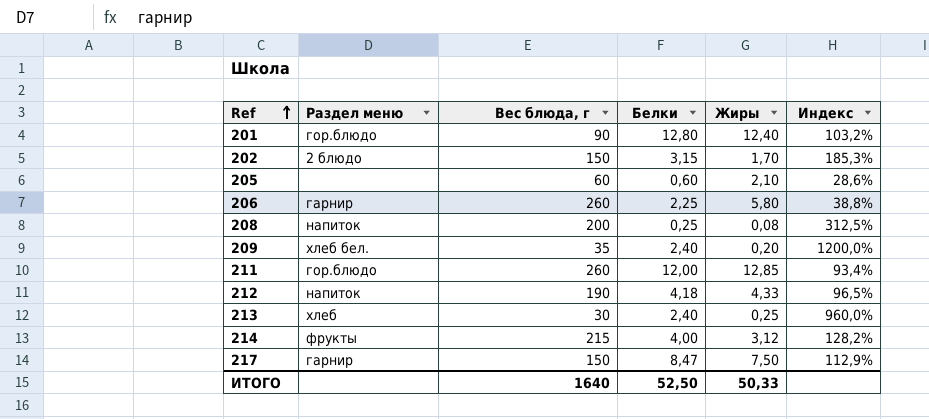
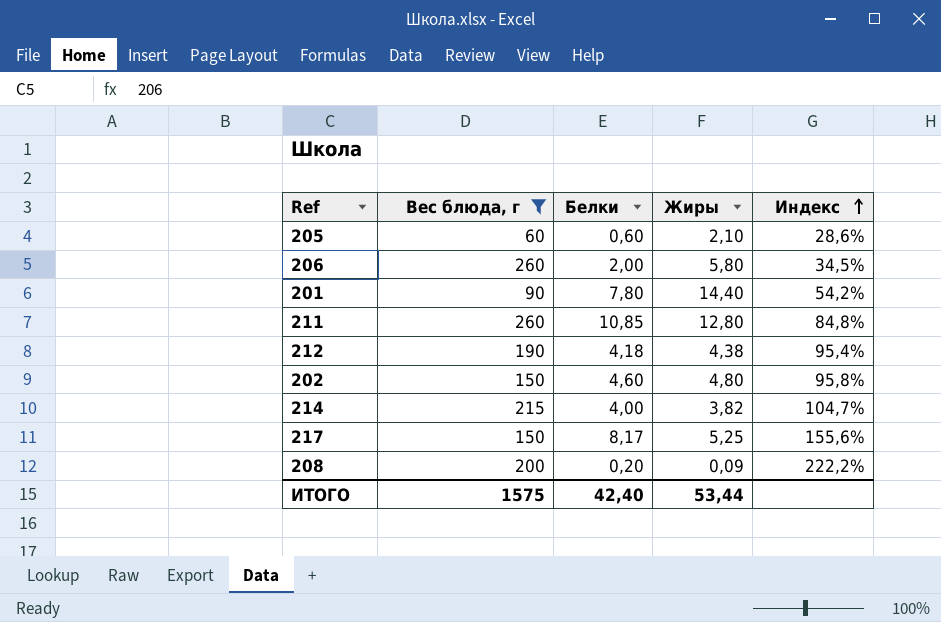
filter: none -> Вес блюда, г >= 60
row order: Ref ascending -> Индекс ascending
column Раздел меню | position: 2 -> none
206 | Белки: 2,25 -> 2,00
206 | Индекс: 38,8% -> 34,5%
201 | Белки: 12,80 -> 7,80
201 | Жиры: 12,40 -> 14,40
201 | Индекс: 103,2% -> 54,2%
211 | Белки: 12,00 -> 10,85
211 | Жиры: 12,85 -> 12,80
211 | Индекс: 93,4% -> 84,8%
212 | Жиры: 4,33 -> 4,38
212 | Индекс: 96,5% -> 95,4%
202 | Белки: 3,15 -> 4,60
202 | Жиры: 1,70 -> 4,80
202 | Индекс: 185,3% -> 95,8%
214 | Жиры: 3,12 -> 3,82
214 | Индекс: 128,2% -> 104,7%
217 | Белки: 8,47 -> 8,17
217 | Жиры: 7,50 -> 5,25
217 | Индекс: 112,9% -> 155,6%
208 | Белки: 0,25 -> 0,20
208 | Жиры: 0,08 -> 0,09
208 | Индекс: 312,5% -> 222,2%
ИТОГО | Вес блюда, г: 1640 -> 1575
ИТОГО | Белки: 52,50 -> 42,40
ИТОГО | Жиры: 50,33 -> 53,44

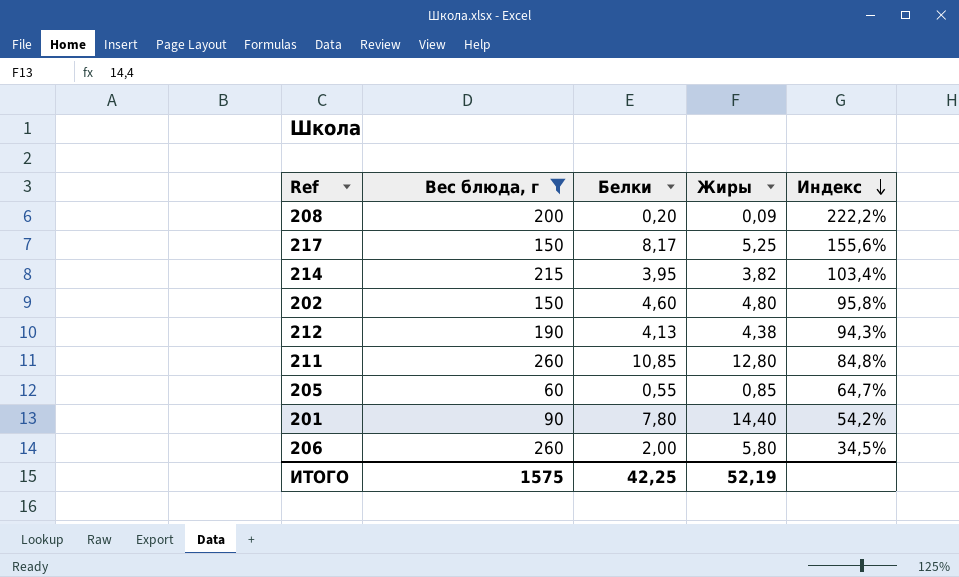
row order: Индекс ascending -> Индекс descending
214 | Белки: 4,00 -> 3,95
214 | Индекс: 104,7% -> 103,4%
212 | Белки: 4,18 -> 4,13
212 | Индекс: 95,4% -> 94,3%
205 | Белки: 0,60 -> 0,55
205 | Жиры: 2,10 -> 0,85
205 | Индекс: 28,6% -> 64,7%
ИТОГО | Белки: 42,40 -> 42,25
ИТОГО | Жиры: 53,44 -> 52,19

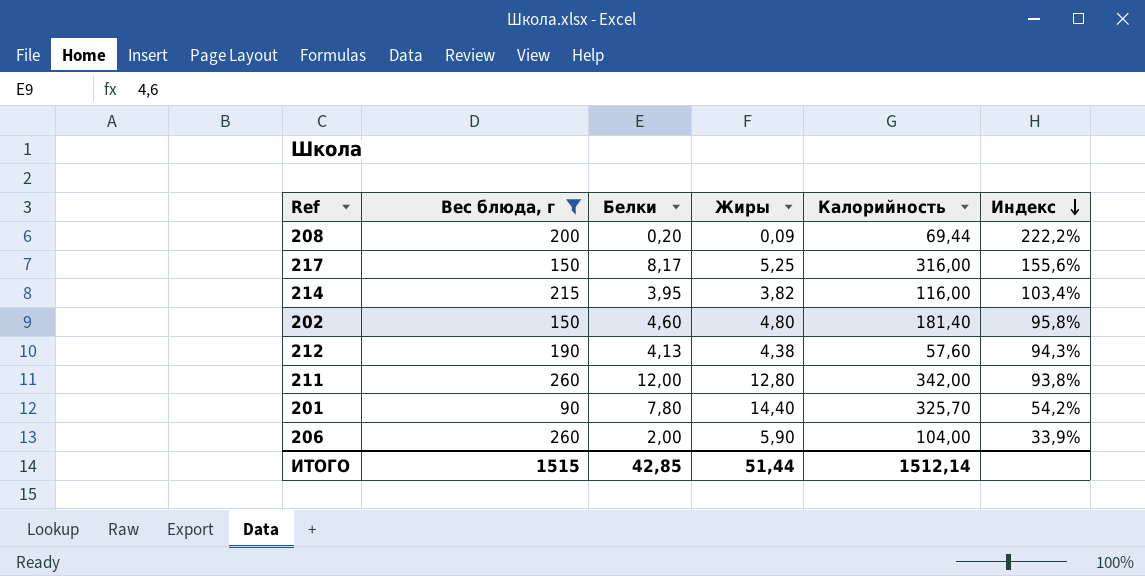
column Калорийность | position: none -> 5
row 205: 60 | 0,55 | 0,85 | 64,7% -> none
211 | Белки: 10,85 -> 12,00
211 | Индекс: 84,8% -> 93,8%
206 | Жиры: 5,80 -> 5,90
206 | Индекс: 34,5% -> 33,9%
ИТОГО | Вес блюда, г: 1575 -> 1515
ИТОГО | Белки: 42,25 -> 42,85
ИТОГО | Жиры: 52,19 -> 51,44

